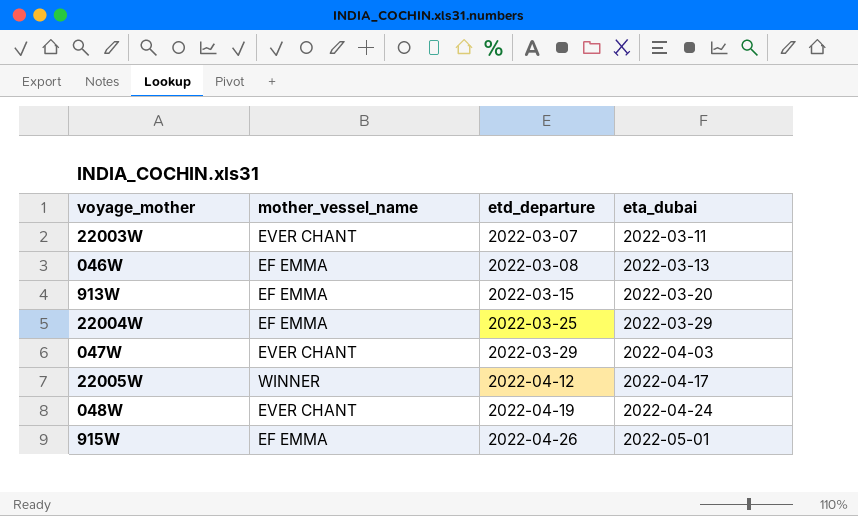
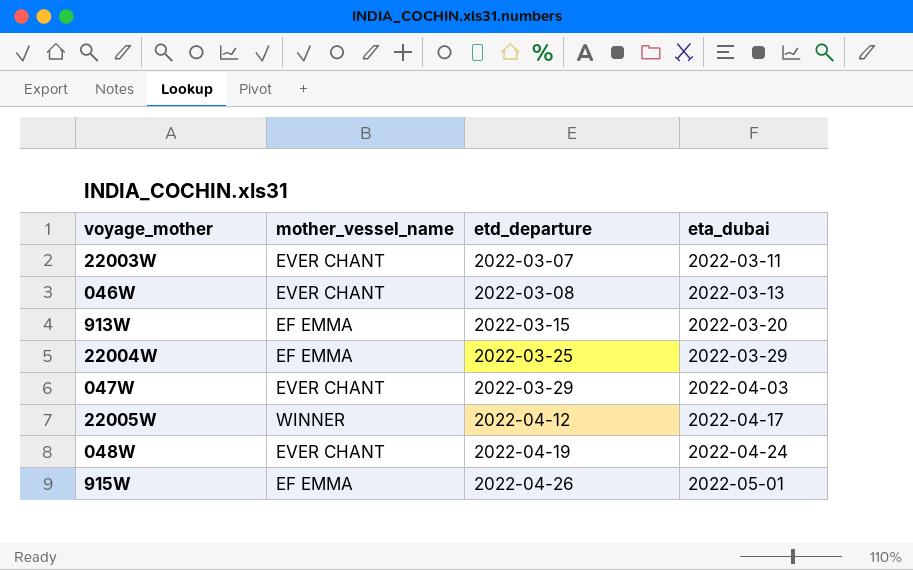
046W | mother_vessel_name: EF EMMA -> EVER CHANT

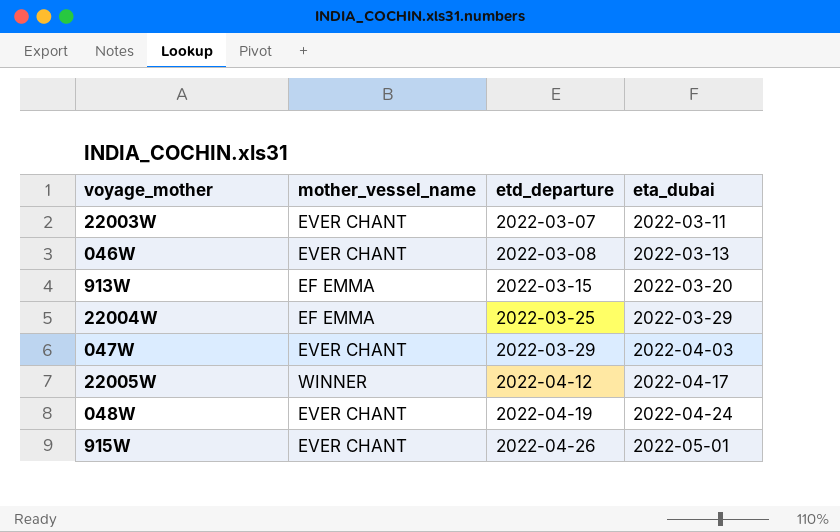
915W | mother_vessel_name: EF EMMA -> EVER CHANT

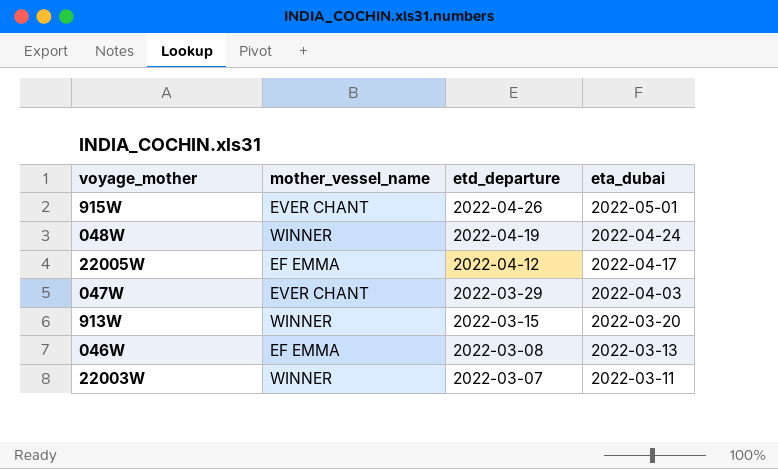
row order: etd_departure ascending -> etd_departure descending
row 22004W: EF EMMA | 2022-03-25 | 2022-03-29 -> none
048W | mother_vessel_name: EVER CHANT -> WINNER
22005W | mother_vessel_name: WINNER -> EF EMMA
913W | mother_vessel_name: EF EMMA -> WINNER
046W | mother_vessel_name: EVER CHANT -> EF EMMA
22003W | mother_vessel_name: EVER CHANT -> WINNER

